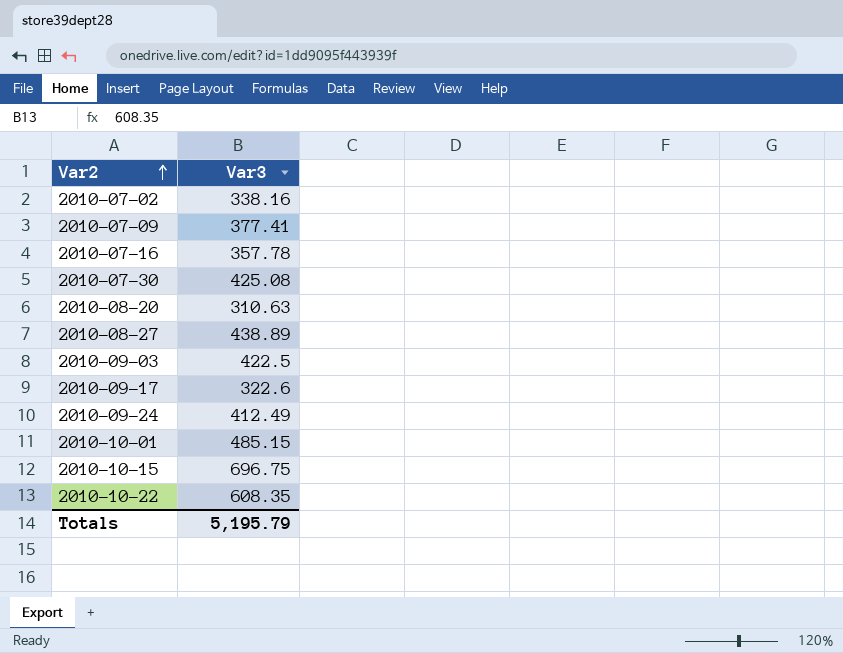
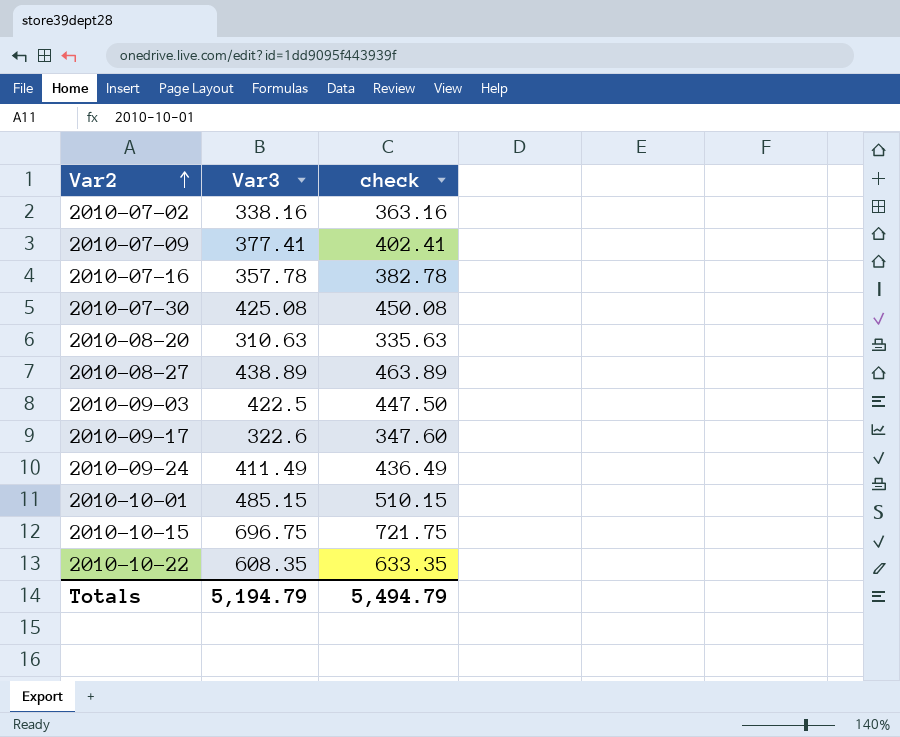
column check | formula: none -> [Var3] + 25
2010-09-24 | Var3: 412.49 -> 411.49
Totals | Var3: 5,195.79 -> 5,194.79

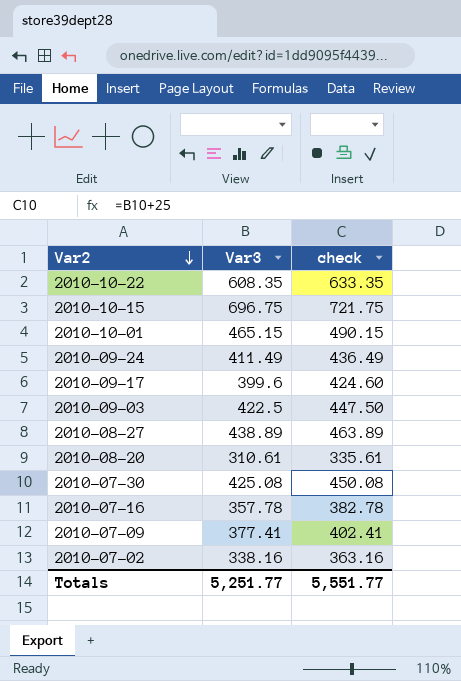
row order: Var2 ascending -> Var2 descending
2010-10-01 | Var3: 485.15 -> 465.15
2010-10-01 | check: 510.15 -> 490.15
2010-09-17 | Var3: 322.6 -> 399.6
2010-09-17 | check: 347.60 -> 424.60
2010-08-20 | Var3: 310.63 -> 310.61
2010-08-20 | check: 335.63 -> 335.61
Totals | Var3: 5,194.79 -> 5,251.77
Totals | check: 5,494.79 -> 5,551.77

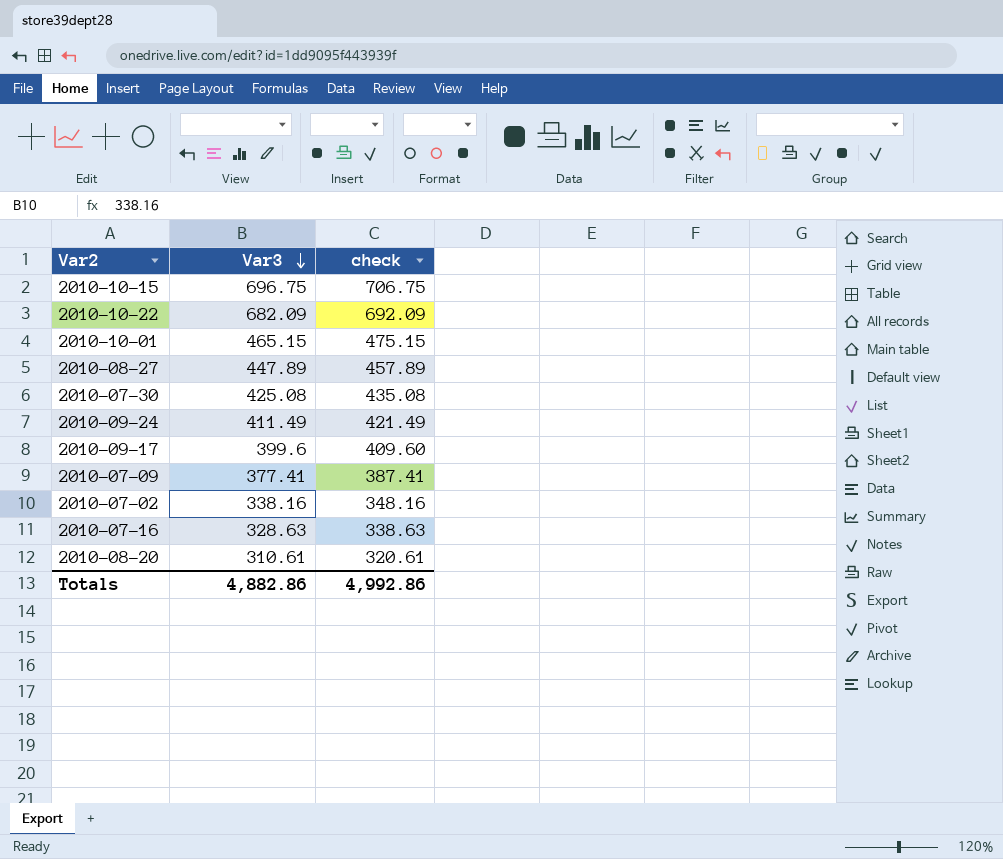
row order: Var2 descending -> Var3 descending
column check | formula: [Var3] + 25 -> [Var3] + 10
row 2010-09-03: 422.5 | 447.50 -> none
2010-10-22 | Var3: 608.35 -> 682.09
2010-08-27 | Var3: 438.89 -> 447.89
2010-07-16 | Var3: 357.78 -> 328.63
Totals | Var3: 5,251.77 -> 4,882.86
Totals | check: 5,551.77 -> 4,992.86

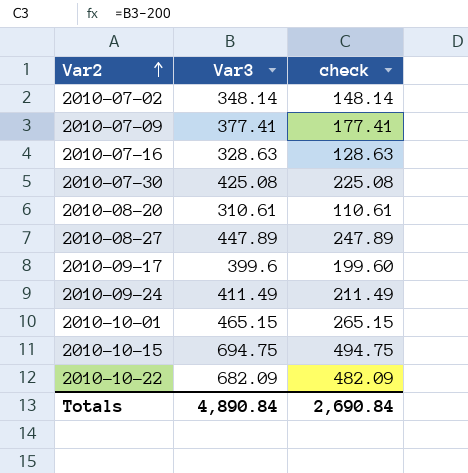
row order: Var3 descending -> Var2 ascending
column check | formula: [Var3] + 10 -> [Var3] - 200
2010-07-02 | Var3: 338.16 -> 348.14
2010-10-15 | Var3: 696.75 -> 694.75
Totals | Var3: 4,882.86 -> 4,890.84
Totals | check: 4,992.86 -> 2,690.84

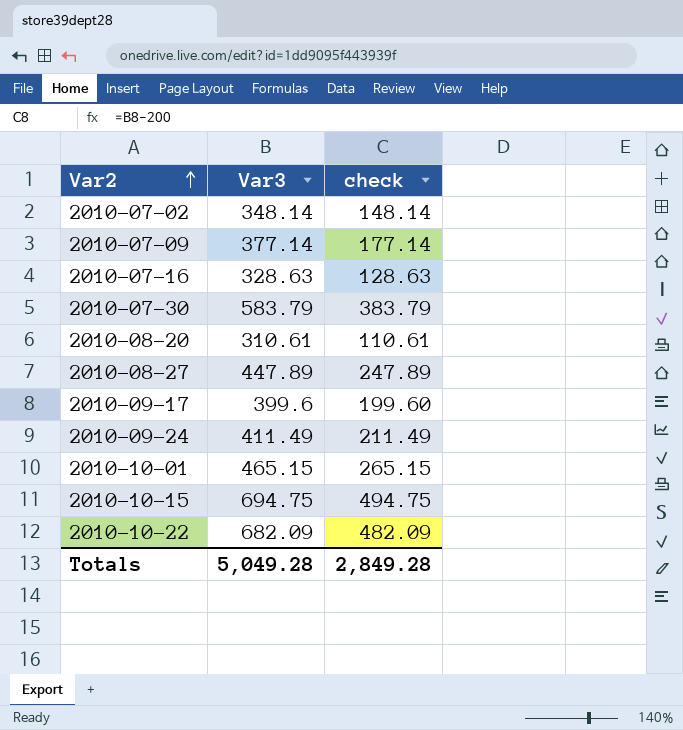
2010-07-09 | Var3: 377.41 -> 377.14
2010-07-09 | check: 177.41 -> 177.14
2010-07-30 | Var3: 425.08 -> 583.79
2010-07-30 | check: 225.08 -> 383.79
Totals | Var3: 4,890.84 -> 5,049.28
Totals | check: 2,690.84 -> 2,849.28

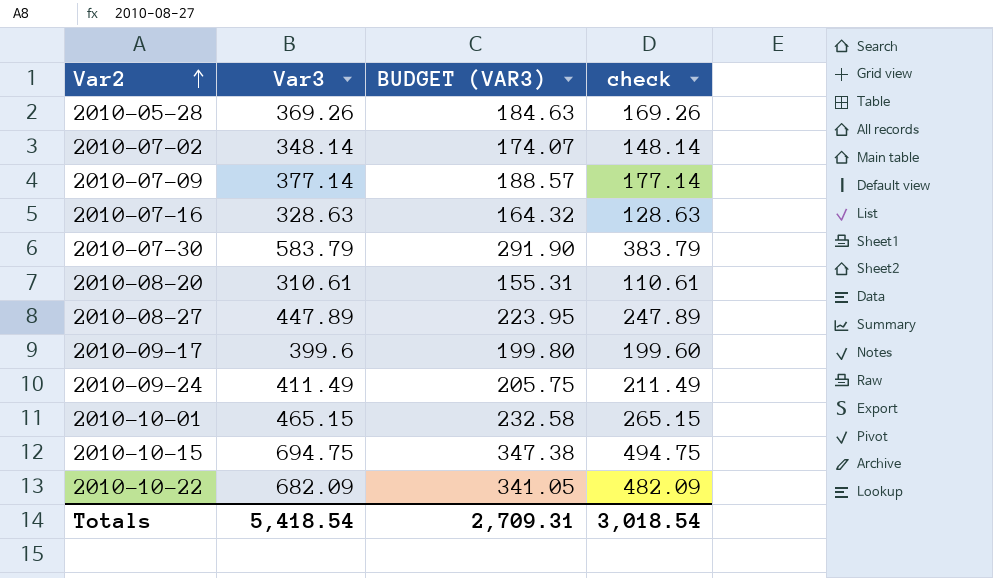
column BUDGET (VAR3) | formula: none -> [Var3] * 0.5
row 2010-05-28: none -> 369.26 | 184.63 | 169.26
Totals | Var3: 5,049.28 -> 5,418.54
Totals | check: 2,849.28 -> 3,018.54

